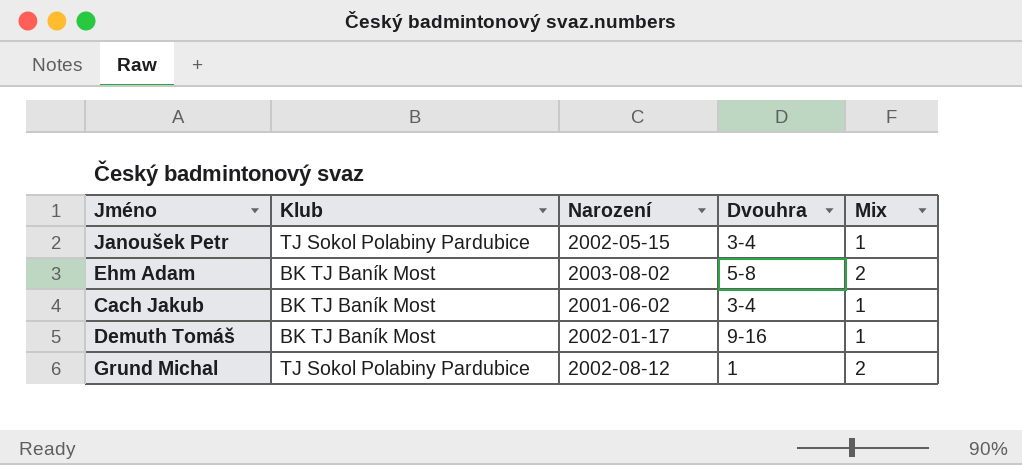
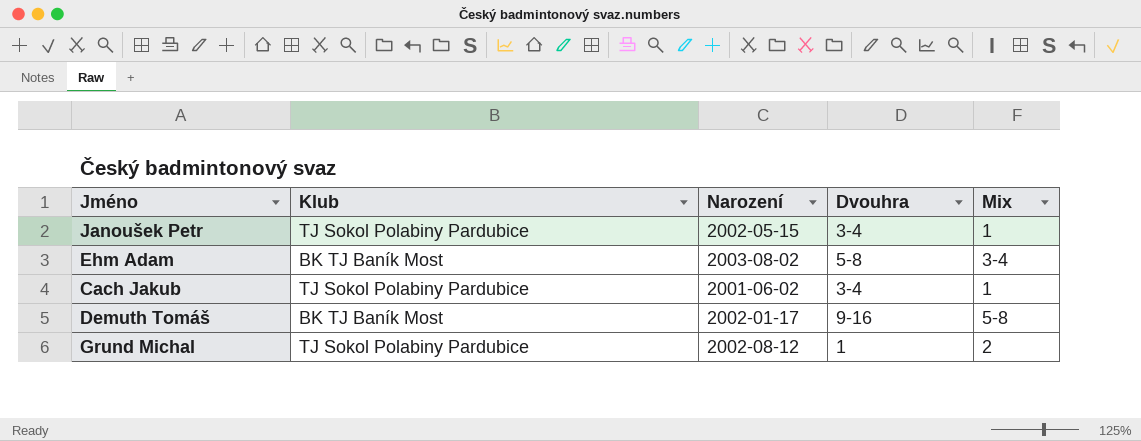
Ehm Adam | Mix: 2 -> 3-4
Cach Jakub | Klub: BK TJ Baník Most -> TJ Sokol Polabiny Pardubice
Demuth Tomáš | Mix: 1 -> 5-8

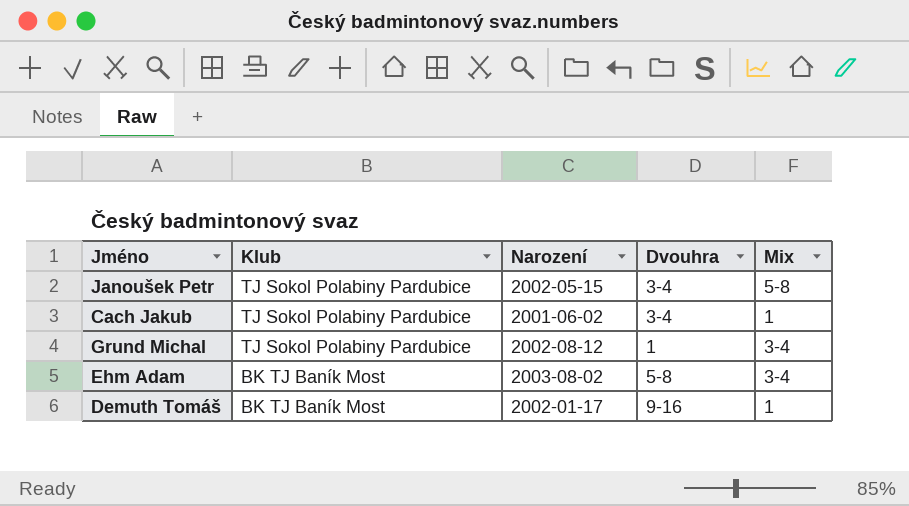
row order: none -> Klub descending
Janoušek Petr | Mix: 1 -> 5-8
Grund Michal | Mix: 2 -> 3-4
Demuth Tomáš | Mix: 5-8 -> 1

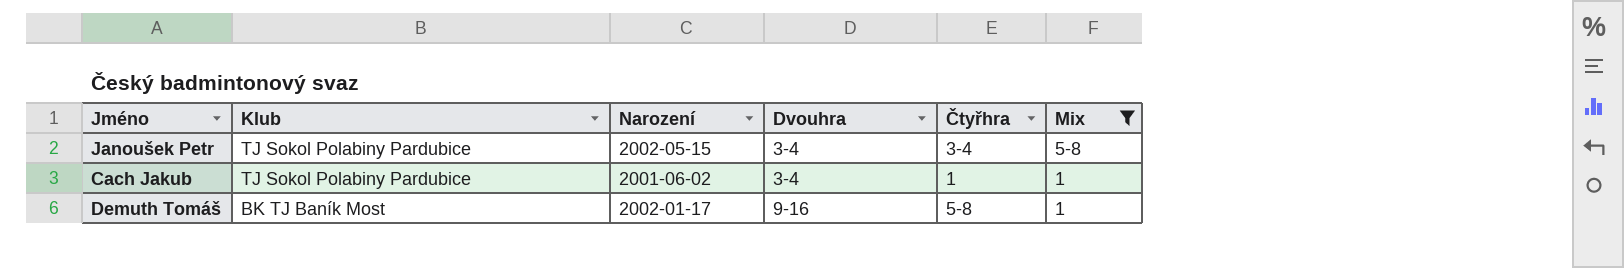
filter: none -> Mix != 3-4
column Čtyřhra | position: none -> 5

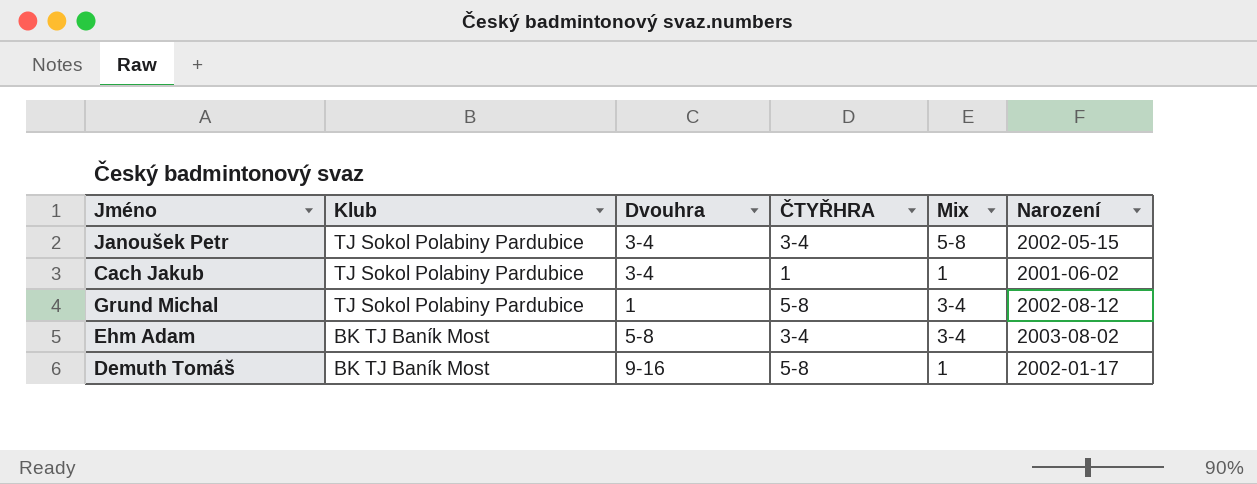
filter: Mix != 3-4 -> none
column name: Čtyřhra -> ČTYŘHRA
column Narození | position: 3 -> 6

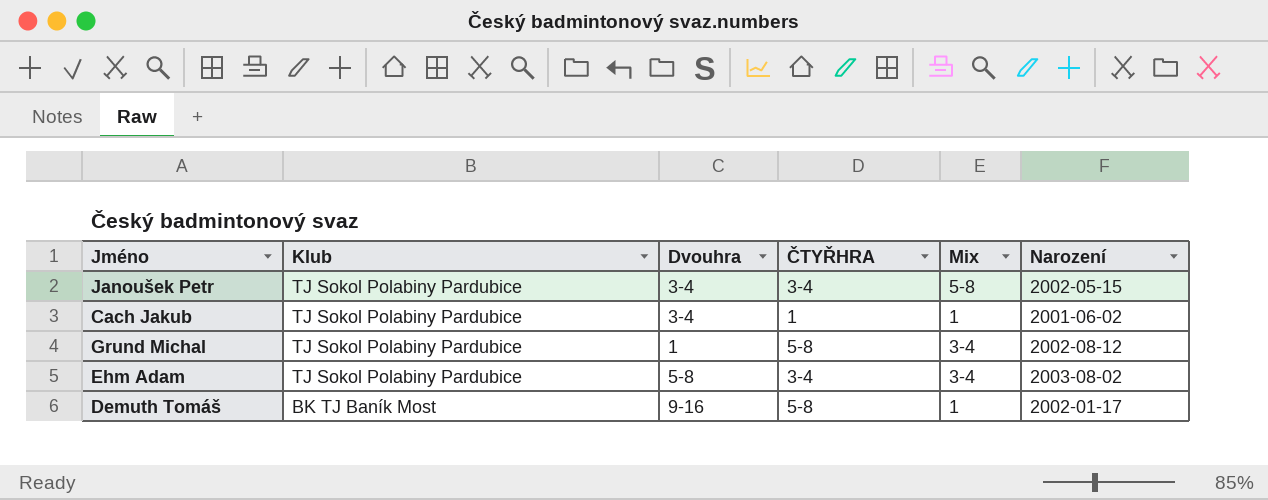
Ehm Adam | Klub: BK TJ Baník Most -> TJ Sokol Polabiny Pardubice

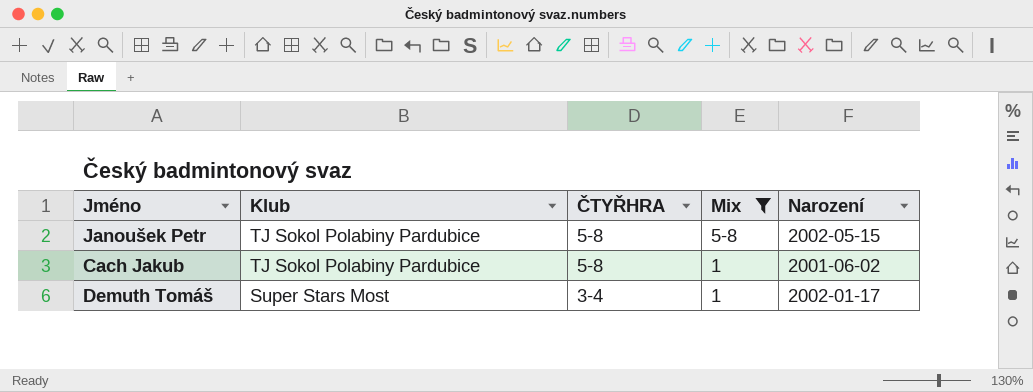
filter: none -> Mix != 3-4
column Dvouhra | position: 3 -> none
Janoušek Petr | ČTYŘHRA: 3-4 -> 5-8
Cach Jakub | ČTYŘHRA: 1 -> 5-8
Demuth Tomáš | Klub: BK TJ Baník Most -> Super Stars Most
Demuth Tomáš | ČTYŘHRA: 5-8 -> 3-4

